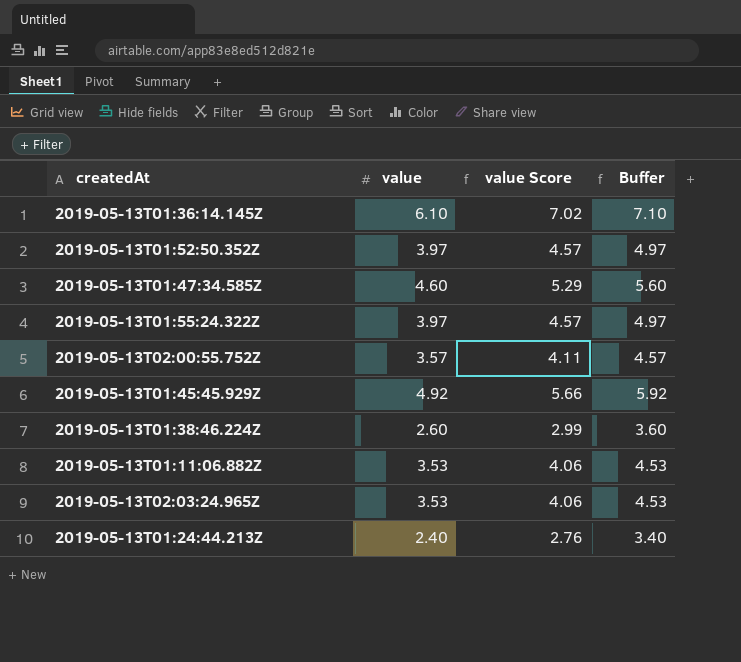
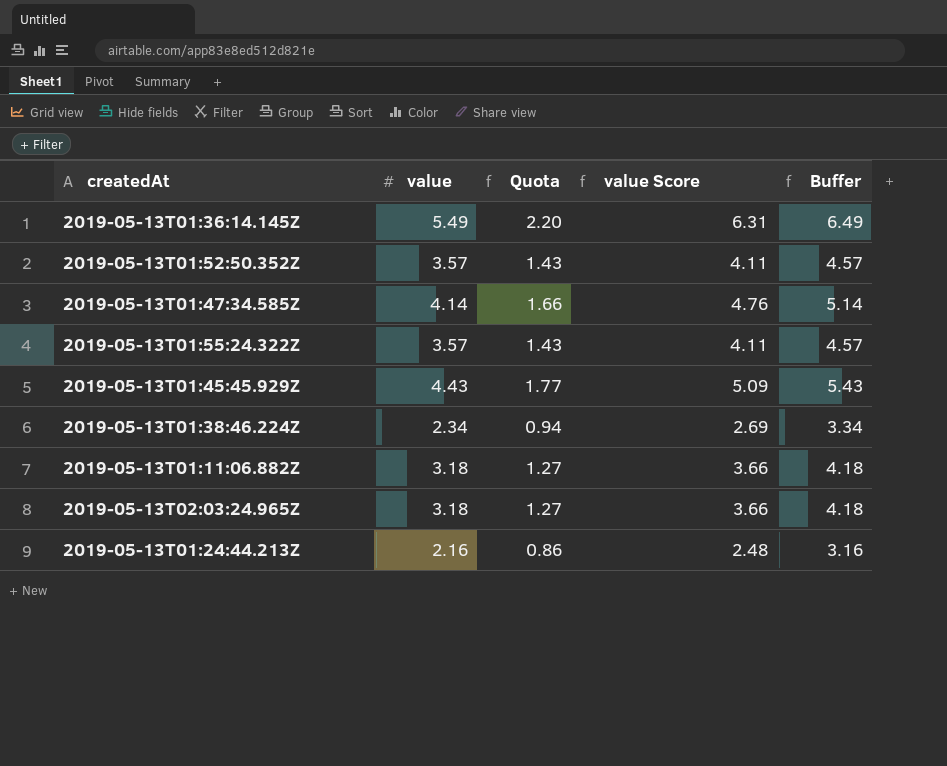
column Quota | formula: none -> [value] * 0.4
row 2019-05-13T02:00:55.752Z: 3.57 | 4.11 | 4.57 -> none
2019-05-13T01:36:14.145Z | value: 6.10 -> 5.49
2019-05-13T01:36:14.145Z | value Score: 7.02 -> 6.31
2019-05-13T01:36:14.145Z | Buffer: 7.10 -> 6.49
2019-05-13T01:52:50.352Z | value: 3.97 -> 3.57
2019-05-13T01:52:50.352Z | value Score: 4.57 -> 4.11
2019-05-13T01:52:50.352Z | Buffer: 4.97 -> 4.57
2019-05-13T01:47:34.585Z | value: 4.60 -> 4.14
2019-05-13T01:47:34.585Z | value Score: 5.29 -> 4.76
2019-05-13T01:47:34.585Z | Buffer: 5.60 -> 5.14
2019-05-13T01:55:24.322Z | value: 3.97 -> 3.57
2019-05-13T01:55:24.322Z | value Score: 4.57 -> 4.11
2019-05-13T01:55:24.322Z | Buffer: 4.97 -> 4.57
2019-05-13T01:45:45.929Z | value: 4.92 -> 4.43
2019-05-13T01:45:45.929Z | value Score: 5.66 -> 5.09
2019-05-13T01:45:45.929Z | Buffer: 5.92 -> 5.43
2019-05-13T01:38:46.224Z | value: 2.60 -> 2.34
2019-05-13T01:38:46.224Z | value Score: 2.99 -> 2.69
2019-05-13T01:38:46.224Z | Buffer: 3.60 -> 3.34
2019-05-13T01:11:06.882Z | value: 3.53 -> 3.18
2019-05-13T01:11:06.882Z | value Score: 4.06 -> 3.66
2019-05-13T01:11:06.882Z | Buffer: 4.53 -> 4.18
2019-05-13T02:03:24.965Z | value: 3.53 -> 3.18
2019-05-13T02:03:24.965Z | value Score: 4.06 -> 3.66
2019-05-13T02:03:24.965Z | Buffer: 4.53 -> 4.18
2019-05-13T01:24:44.213Z | value: 2.40 -> 2.16
2019-05-13T01:24:44.213Z | value Score: 2.76 -> 2.48
2019-05-13T01:24:44.213Z | Buffer: 3.40 -> 3.16

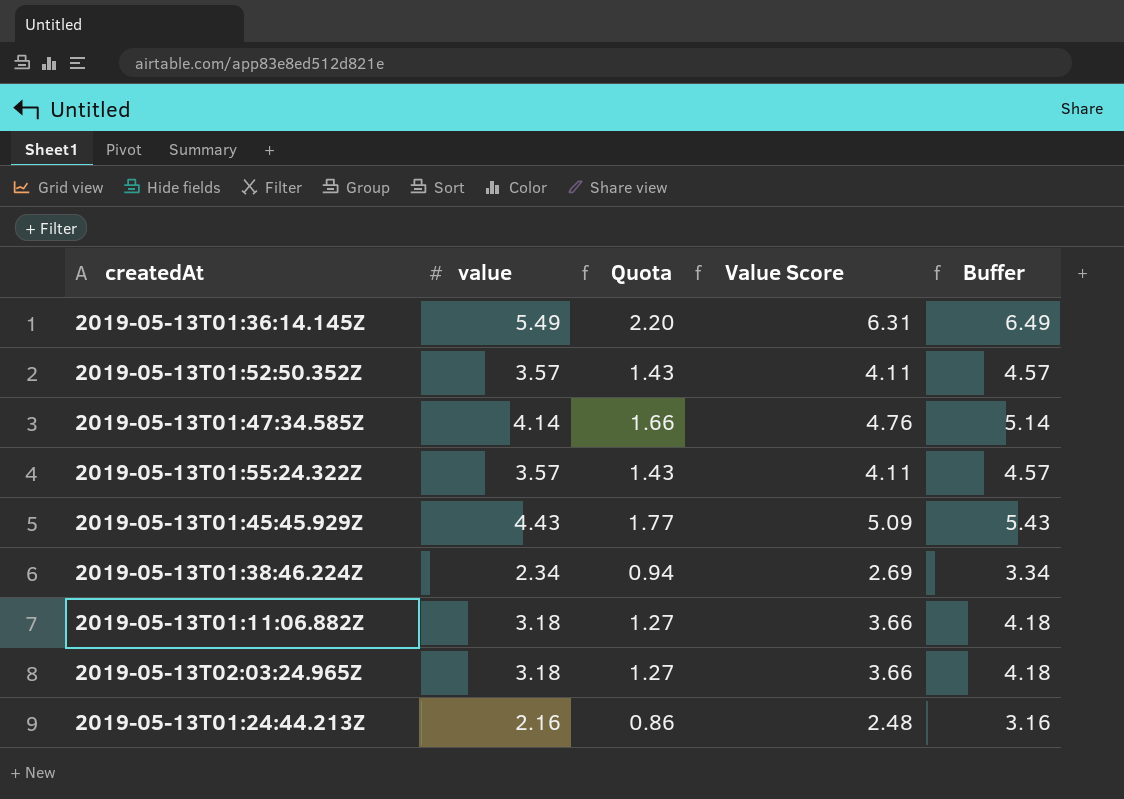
column name: value Score -> Value Score

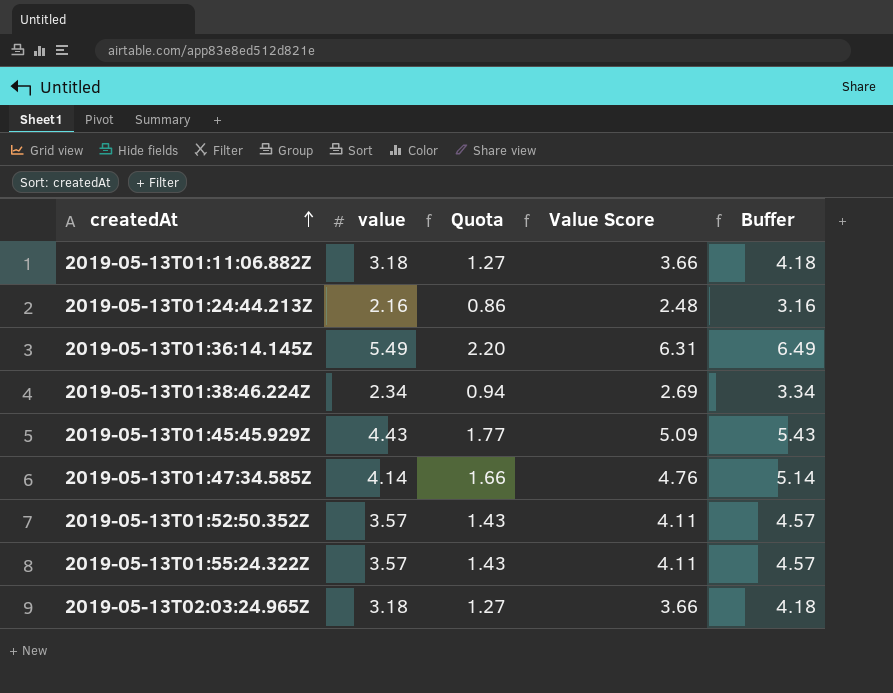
row order: none -> createdAt ascending

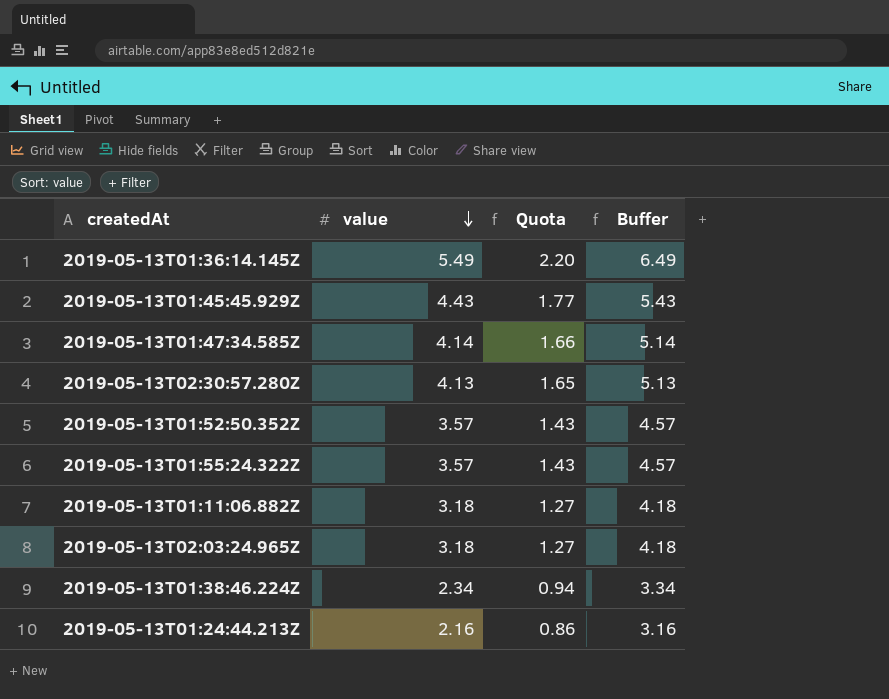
row order: createdAt ascending -> value descending
column Value Score | formula: [value] * 1.15 -> none
row 2019-05-13T02:30:57.280Z: none -> 4.13 | 1.65 | 5.13

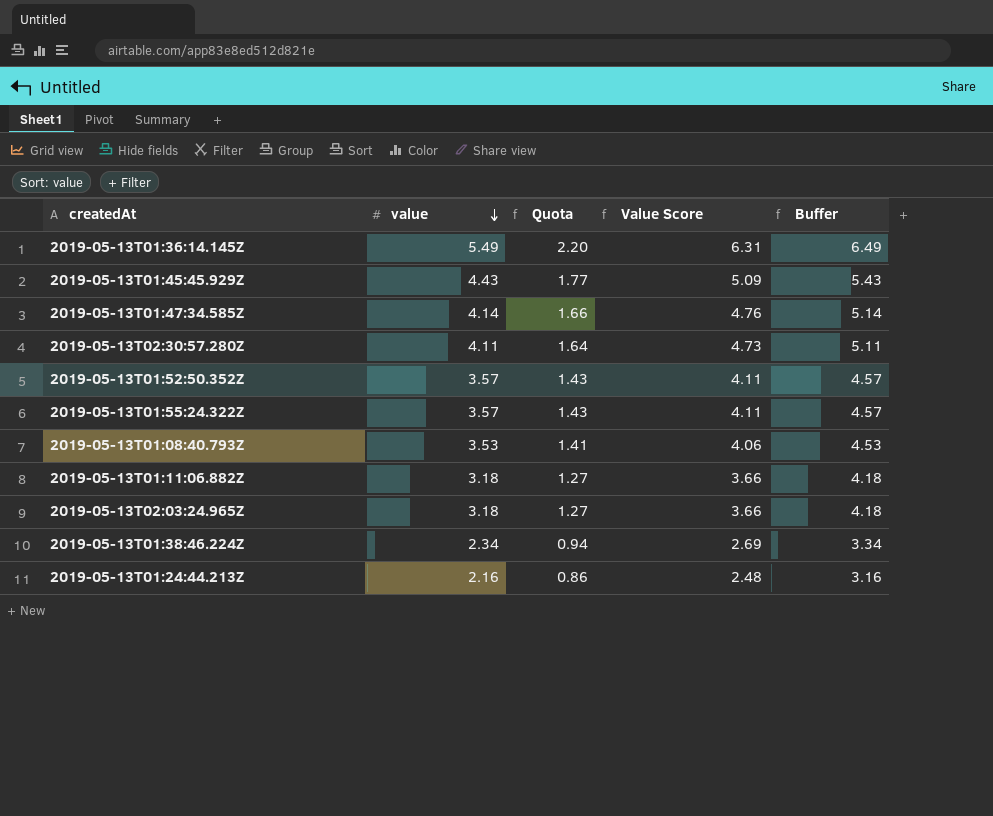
column Value Score | formula: none -> [value] * 1.15
2019-05-13T02:30:57.280Z | value: 4.13 -> 4.11
2019-05-13T02:30:57.280Z | Quota: 1.65 -> 1.64
2019-05-13T02:30:57.280Z | Buffer: 5.13 -> 5.11
row 2019-05-13T01:08:40.793Z: none -> 3.53 | 1.41 | 4.06 | 4.53

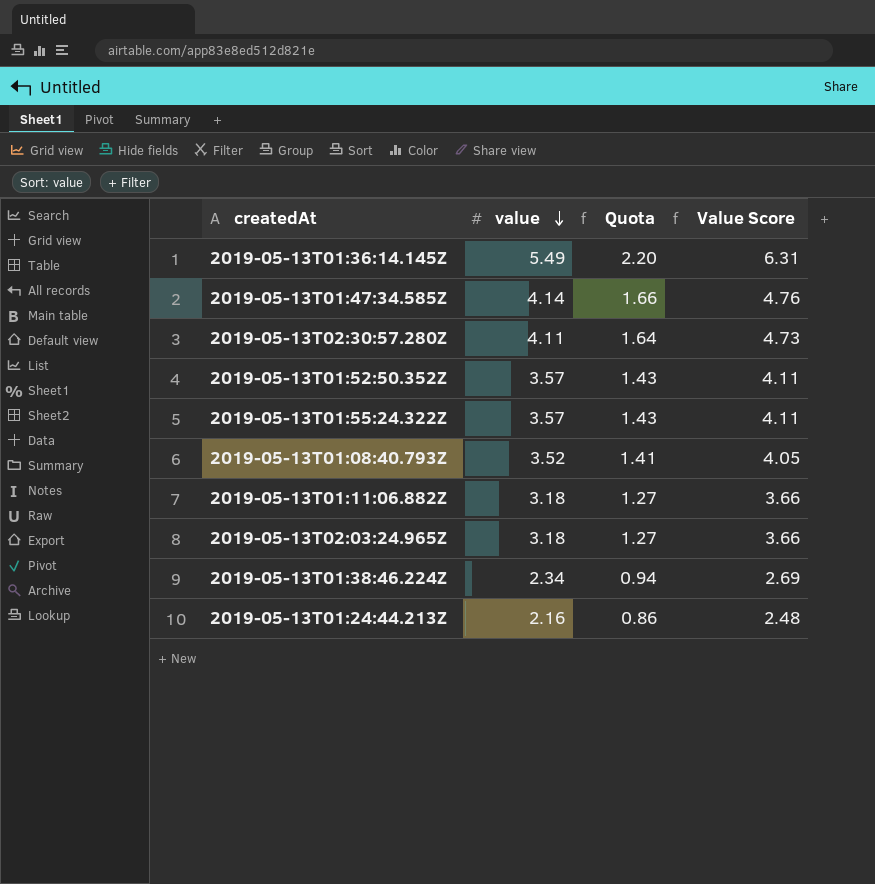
column Buffer | formula: [value] + 1 -> none
row 2019-05-13T01:45:45.929Z: 4.43 | 1.77 | 5.09 | 5.43 -> none
2019-05-13T01:08:40.793Z | value: 3.53 -> 3.52
2019-05-13T01:08:40.793Z | Value Score: 4.06 -> 4.05

